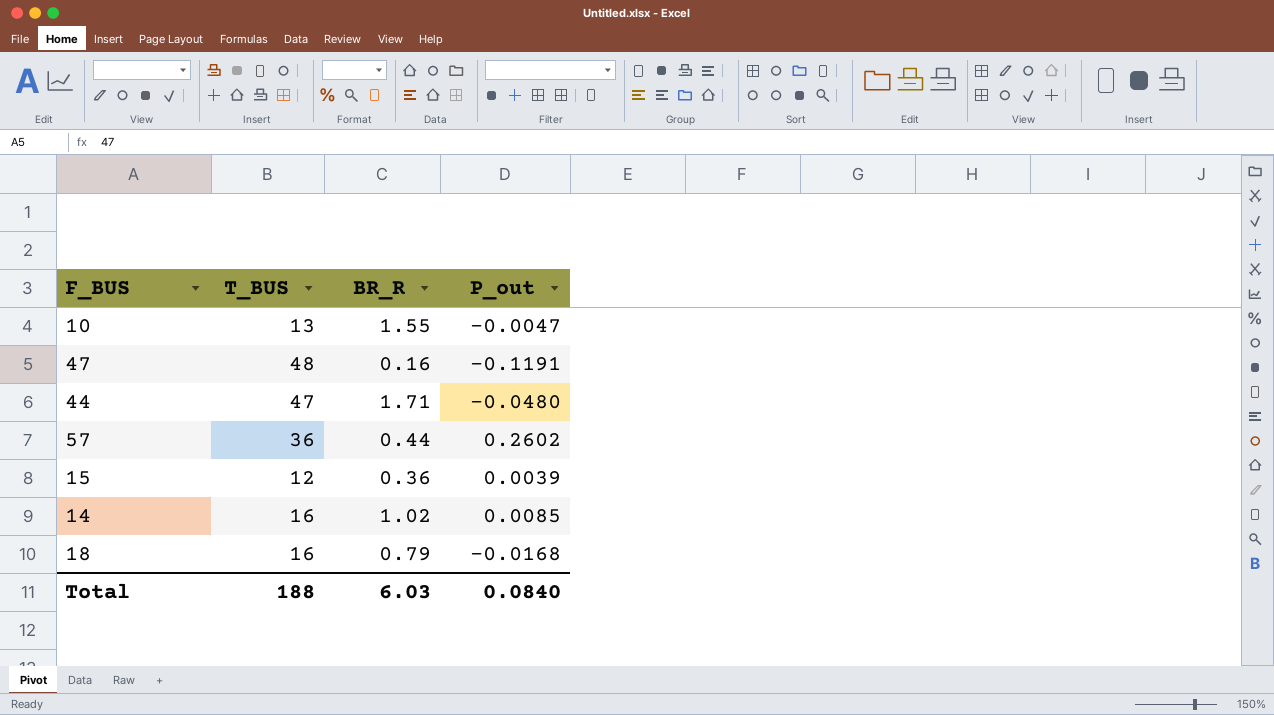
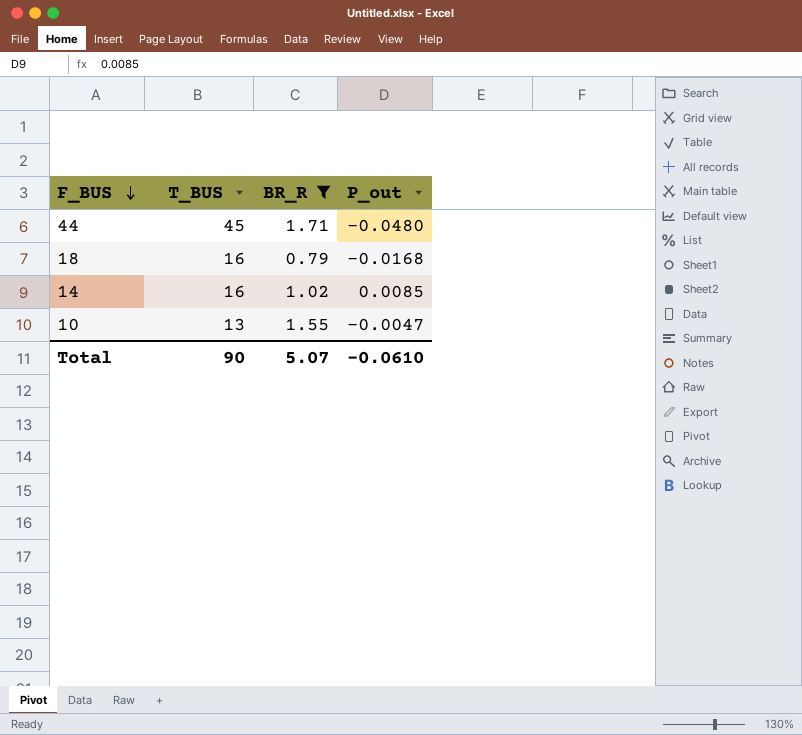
filter: none -> BR_R >= 0.79
row order: none -> F_BUS descending
44 | T_BUS: 47 -> 45
Total | T_BUS: 188 -> 90
Total | BR_R: 6.03 -> 5.07
Total | P_out: 0.0840 -> -0.0610

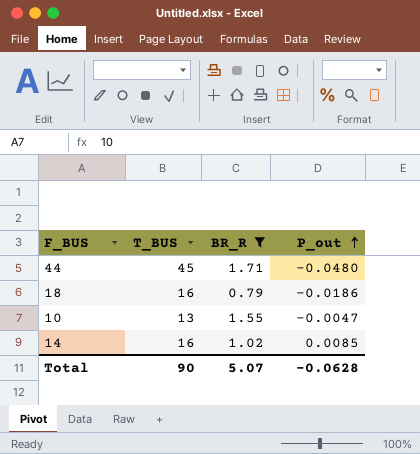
row order: F_BUS descending -> P_out ascending
18 | P_out: -0.0168 -> -0.0186
Total | P_out: -0.0610 -> -0.0628

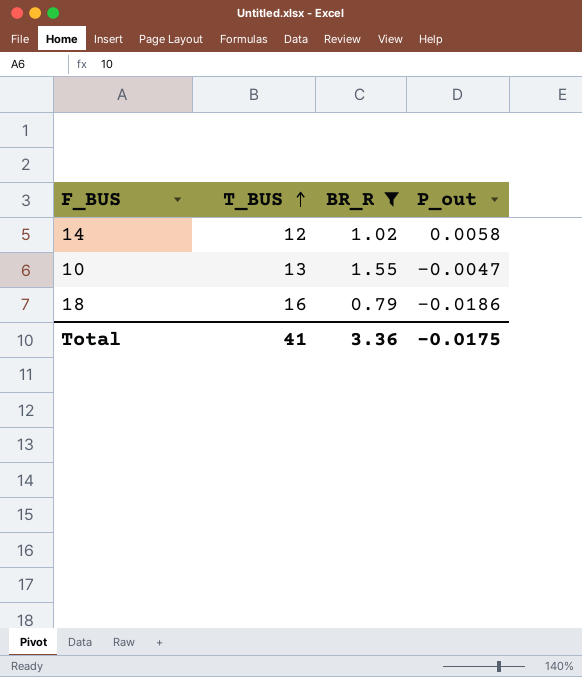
row order: P_out ascending -> T_BUS ascending
row 44: 45 | 1.71 | -0.0480 -> none
14 | T_BUS: 16 -> 12
14 | P_out: 0.0085 -> 0.0058
Total | T_BUS: 90 -> 41
Total | BR_R: 5.07 -> 3.36
Total | P_out: -0.0628 -> -0.0175

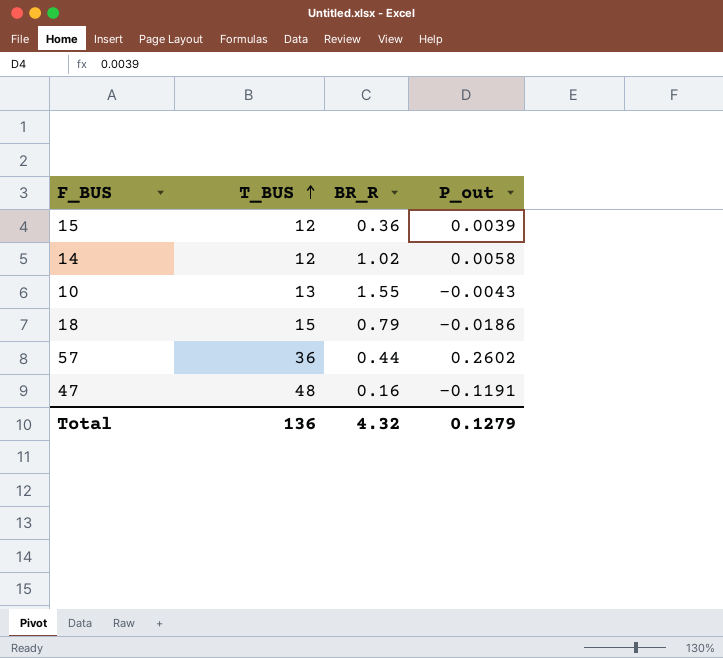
filter: BR_R >= 0.79 -> none
10 | P_out: -0.0047 -> -0.0043
18 | T_BUS: 16 -> 15
Total | T_BUS: 41 -> 136
Total | BR_R: 3.36 -> 4.32
Total | P_out: -0.0175 -> 0.1279

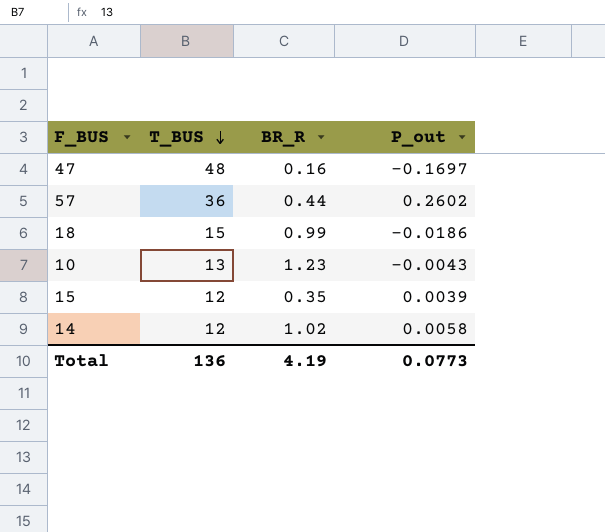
row order: T_BUS ascending -> T_BUS descending
47 | P_out: -0.1191 -> -0.1697
18 | BR_R: 0.79 -> 0.99
10 | BR_R: 1.55 -> 1.23
15 | BR_R: 0.36 -> 0.35
Total | BR_R: 4.32 -> 4.19
Total | P_out: 0.1279 -> 0.0773

